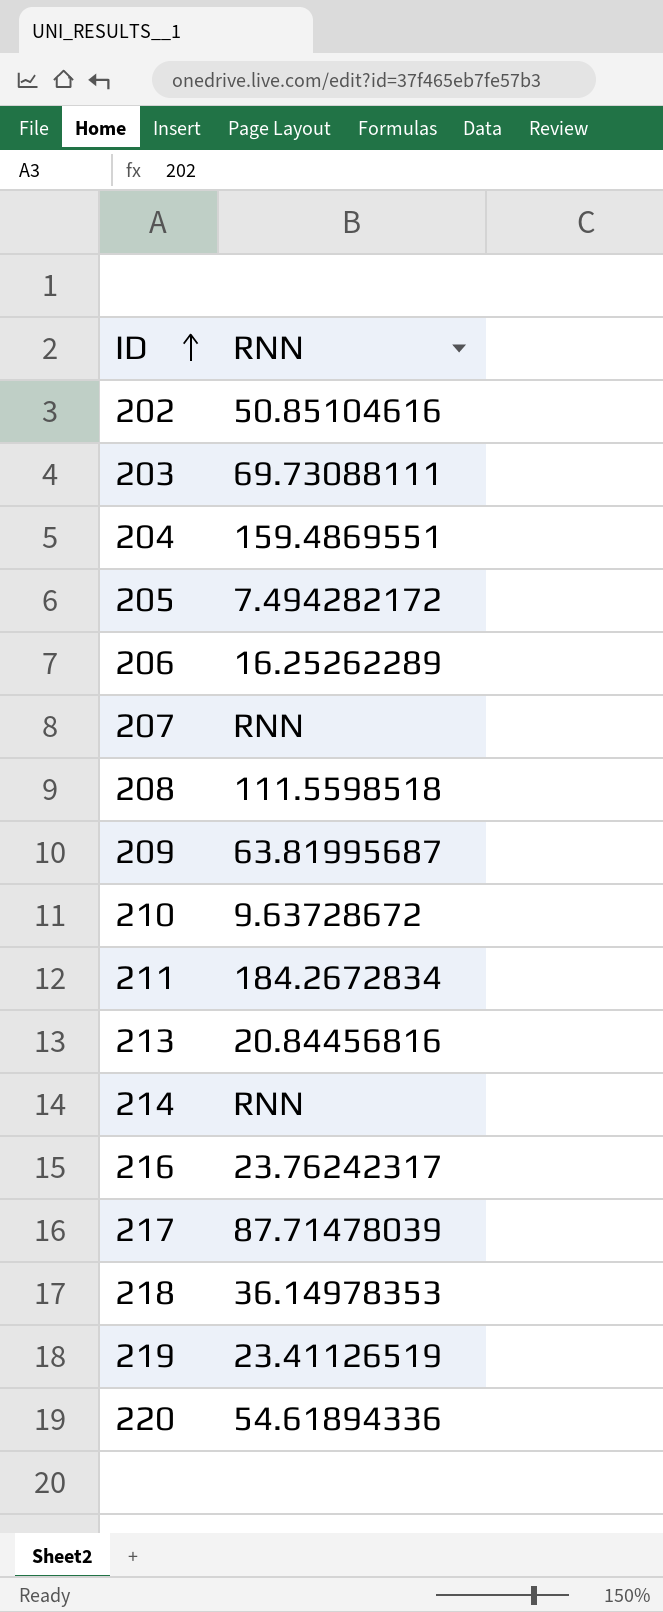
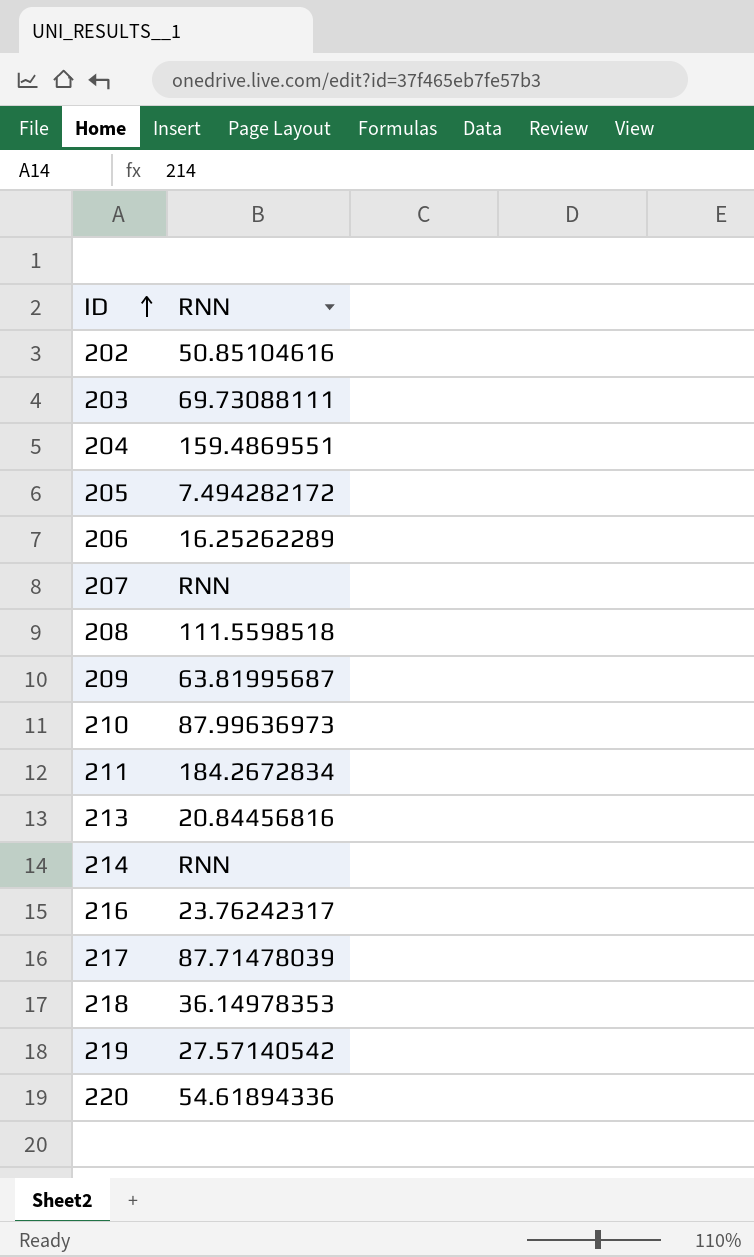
210 | RNN: 9.63728672 -> 87.99636973
219 | RNN: 23.41126519 -> 27.57140542

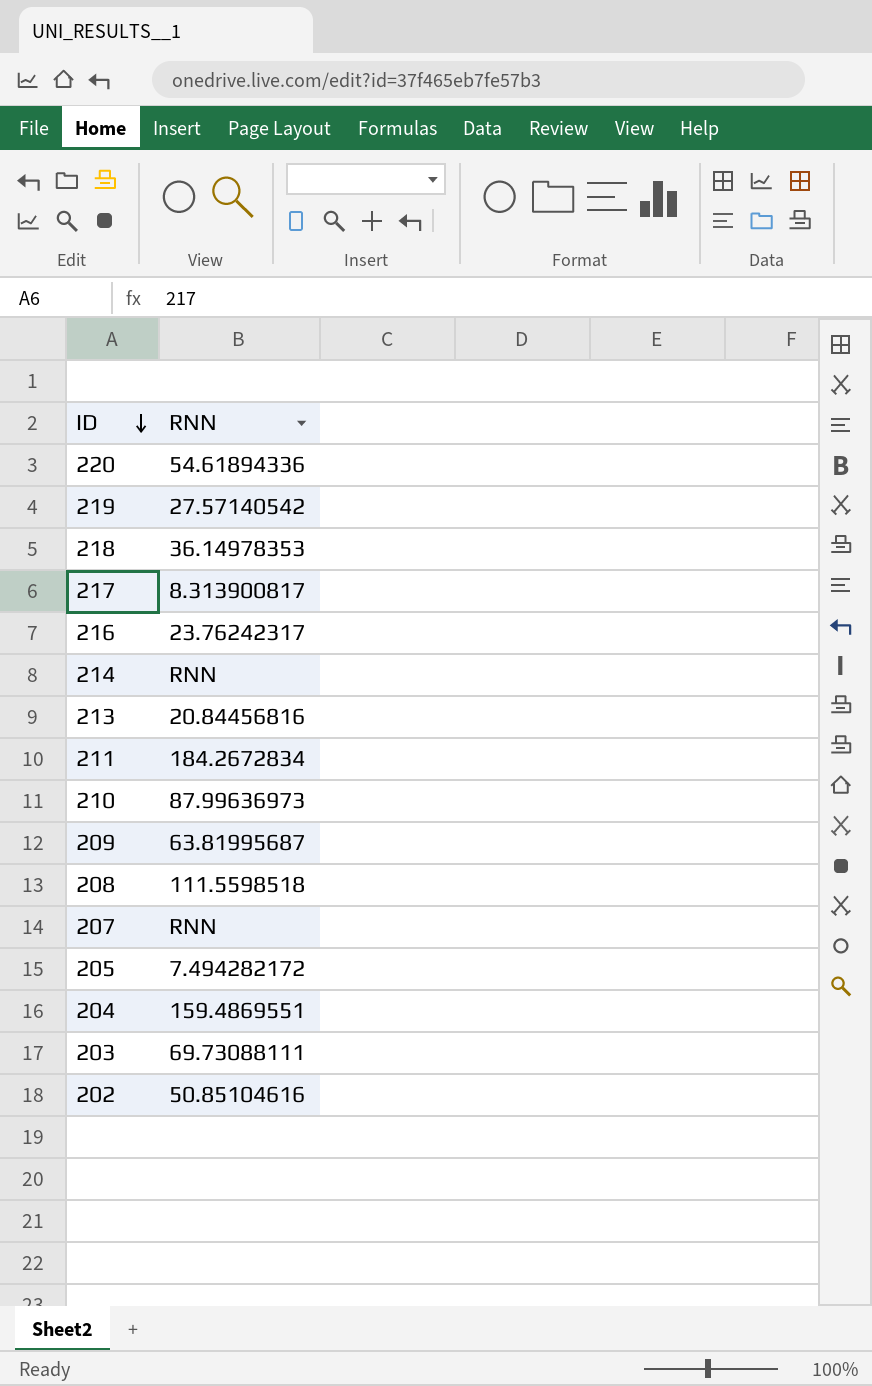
row order: ID ascending -> ID descending
row 206: 16.25262289 -> none
217 | RNN: 87.71478039 -> 8.313900817

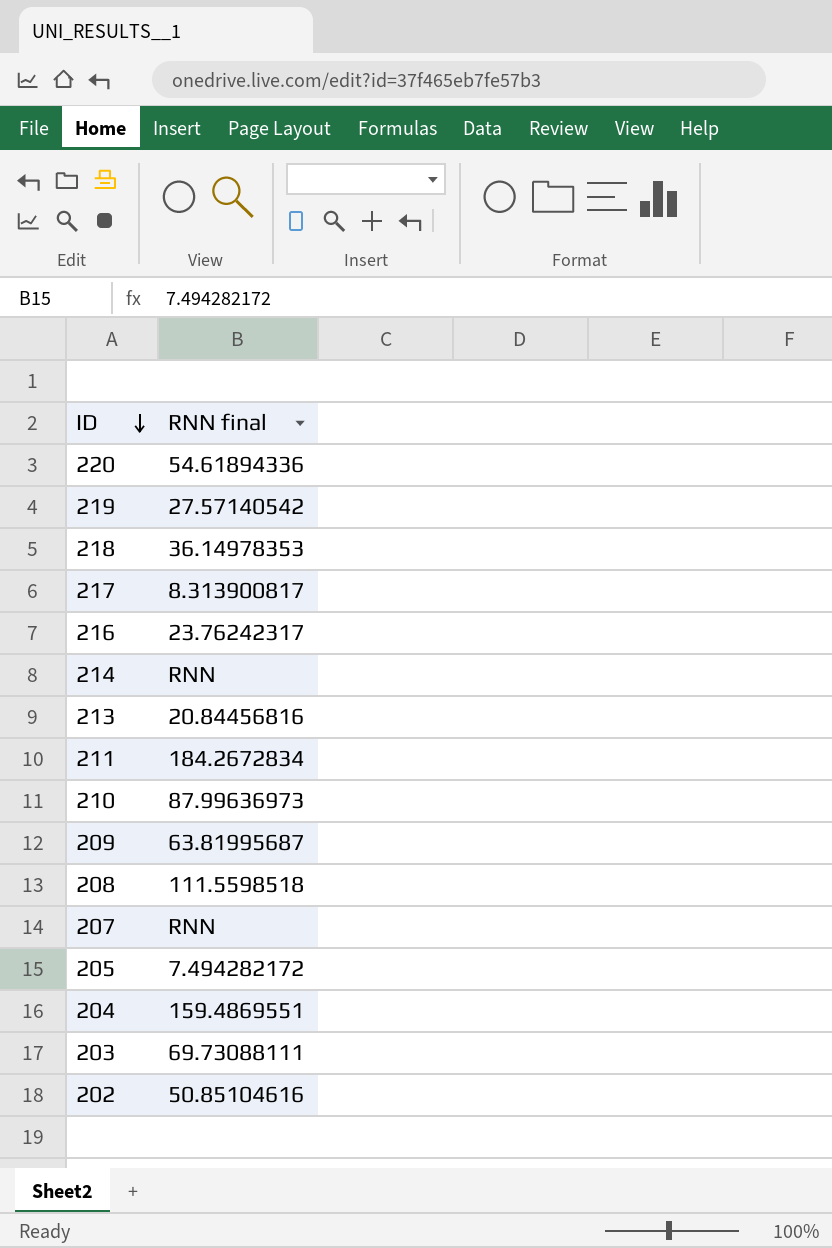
column name: RNN -> RNN final

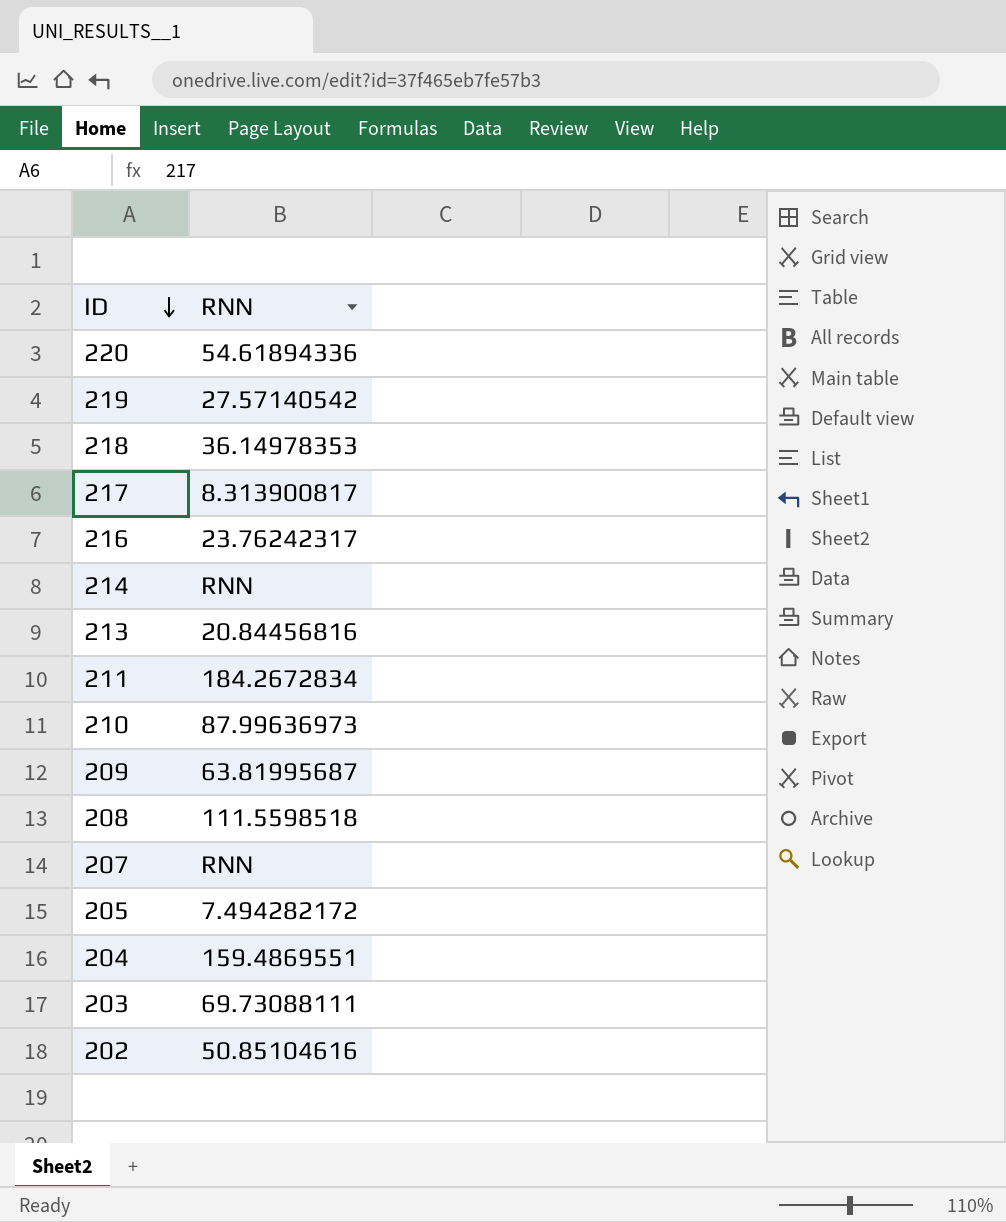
column name: RNN final -> RNN

